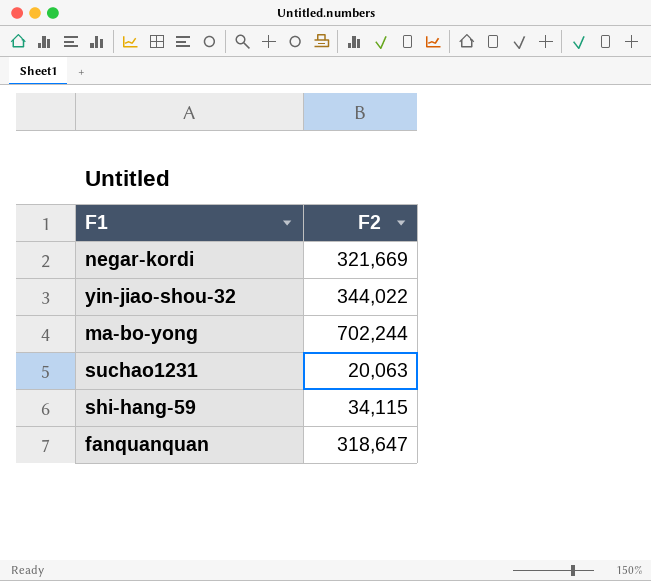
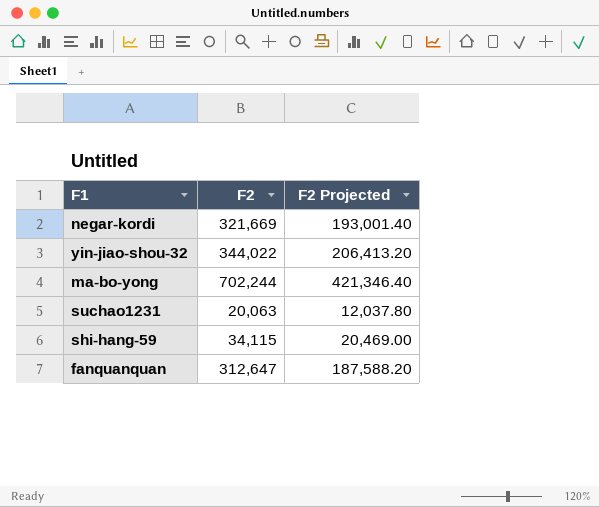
column F2 Projected | formula: none -> [F2] * 0.6
fanquanquan | F2: 318,647 -> 312,647

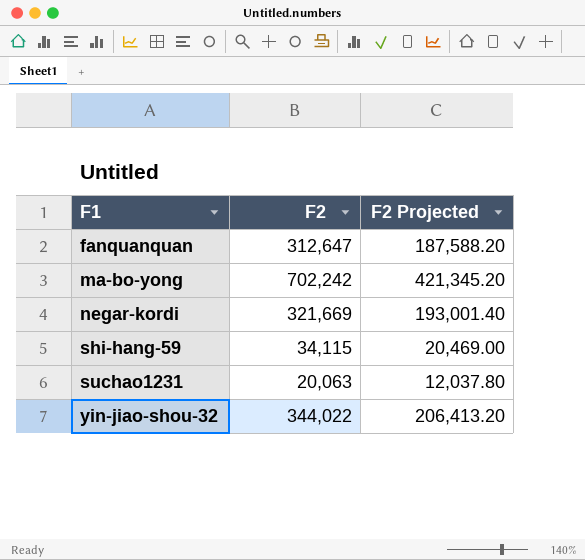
row order: none -> F1 ascending
ma-bo-yong | F2: 702,244 -> 702,242
ma-bo-yong | F2 Projected: 421,346.40 -> 421,345.20

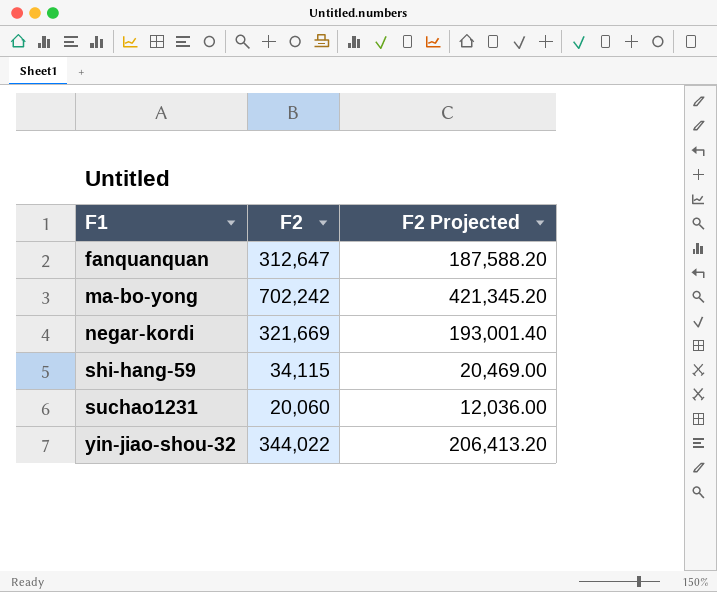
suchao1231 | F2: 20,063 -> 20,060
suchao1231 | F2 Projected: 12,037.80 -> 12,036.00

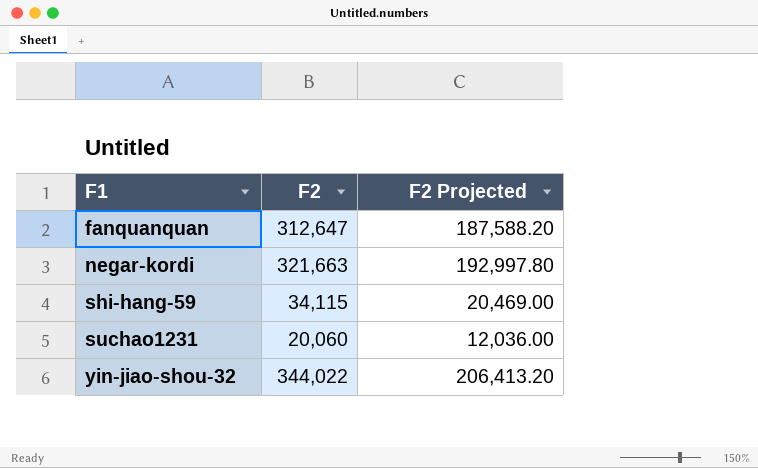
row ma-bo-yong: 702,242 | 421,345.20 -> none
negar-kordi | F2: 321,669 -> 321,663
negar-kordi | F2 Projected: 193,001.40 -> 192,997.80

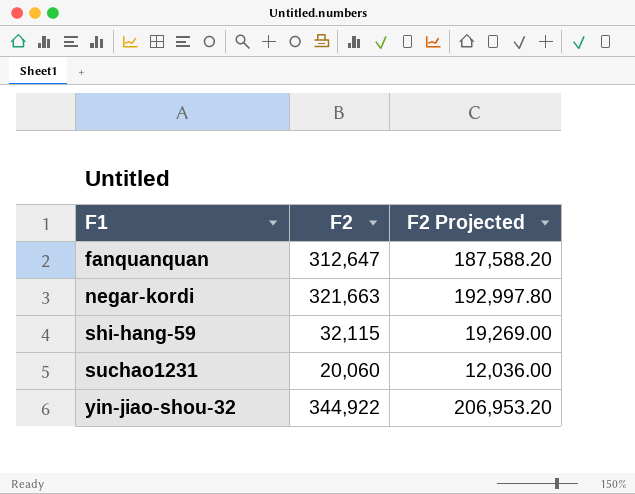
shi-hang-59 | F2: 34,115 -> 32,115
shi-hang-59 | F2 Projected: 20,469.00 -> 19,269.00
yin-jiao-shou-32 | F2: 344,022 -> 344,922
yin-jiao-shou-32 | F2 Projected: 206,413.20 -> 206,953.20

